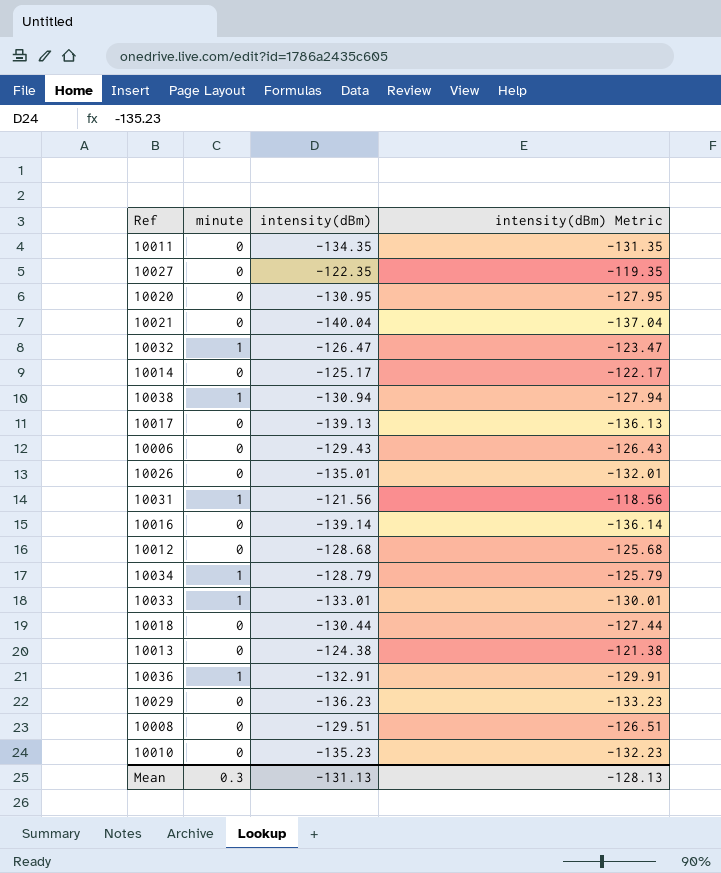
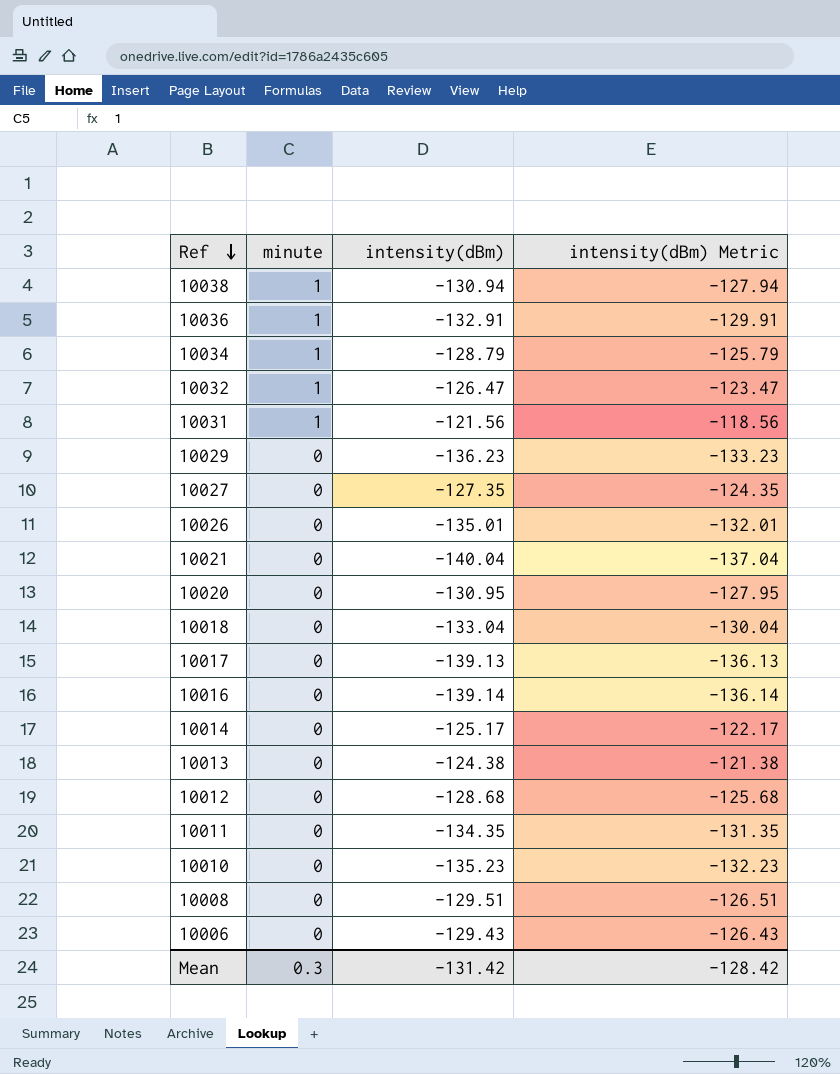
row order: none -> Ref descending
row 10033: 1 | -133.01 | -130.01 -> none
10027 | intensity(dBm): -122.35 -> -127.35
10027 | intensity(dBm) Metric: -119.35 -> -124.35
10018 | intensity(dBm): -130.44 -> -133.04
10018 | intensity(dBm) Metric: -127.44 -> -130.04
Mean | intensity(dBm): -131.13 -> -131.42
Mean | intensity(dBm) Metric: -128.13 -> -128.42

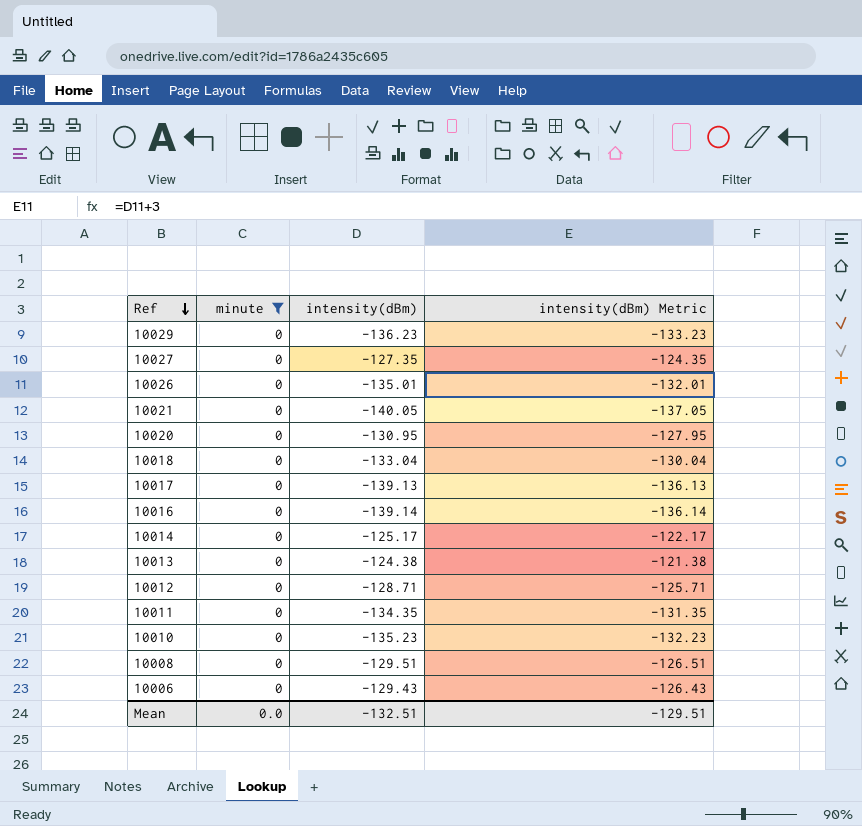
filter: none -> minute = 0
10021 | intensity(dBm): -140.04 -> -140.05
10021 | intensity(dBm) Metric: -137.04 -> -137.05
10012 | intensity(dBm): -128.68 -> -128.71
10012 | intensity(dBm) Metric: -125.68 -> -125.71
Mean | minute: 0.3 -> 0.0
Mean | intensity(dBm): -131.42 -> -132.51
Mean | intensity(dBm) Metric: -128.42 -> -129.51

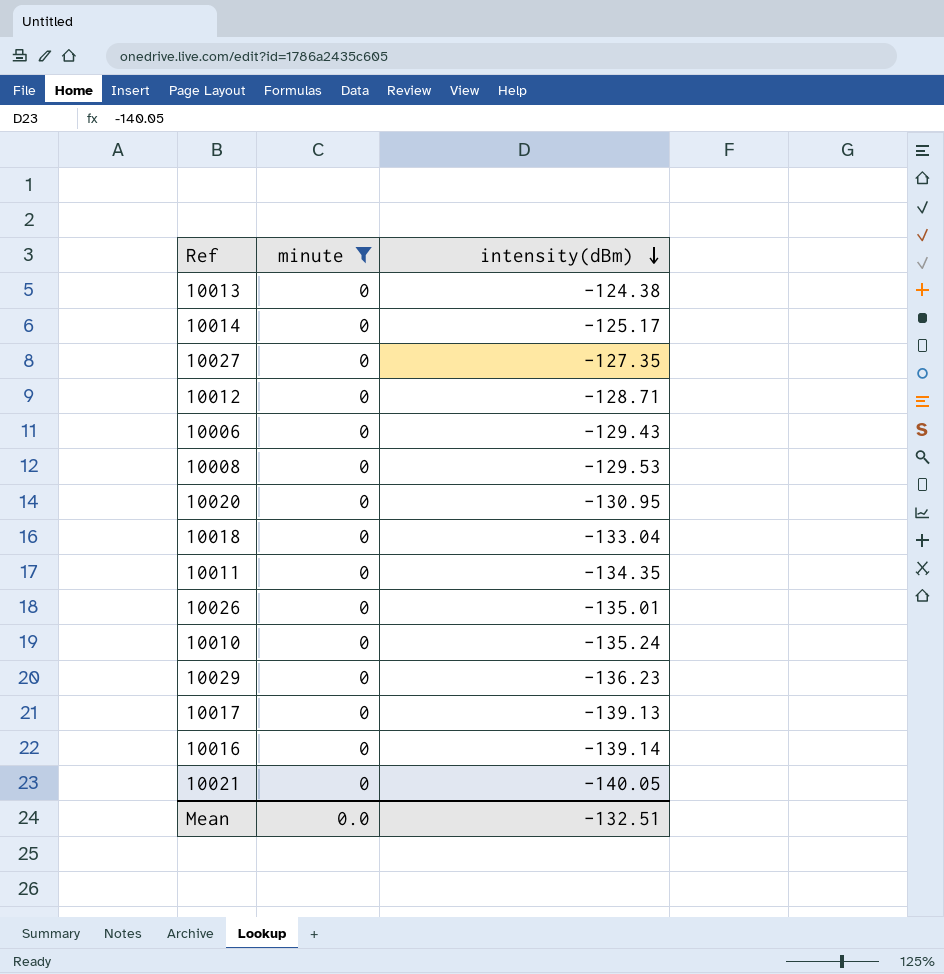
row order: Ref descending -> intensity(dBm) descending
column intensity(dBm) Metric | formula: [intensity(dBm)] + 3 -> none
10008 | intensity(dBm): -129.51 -> -129.53
10010 | intensity(dBm): -135.23 -> -135.24

